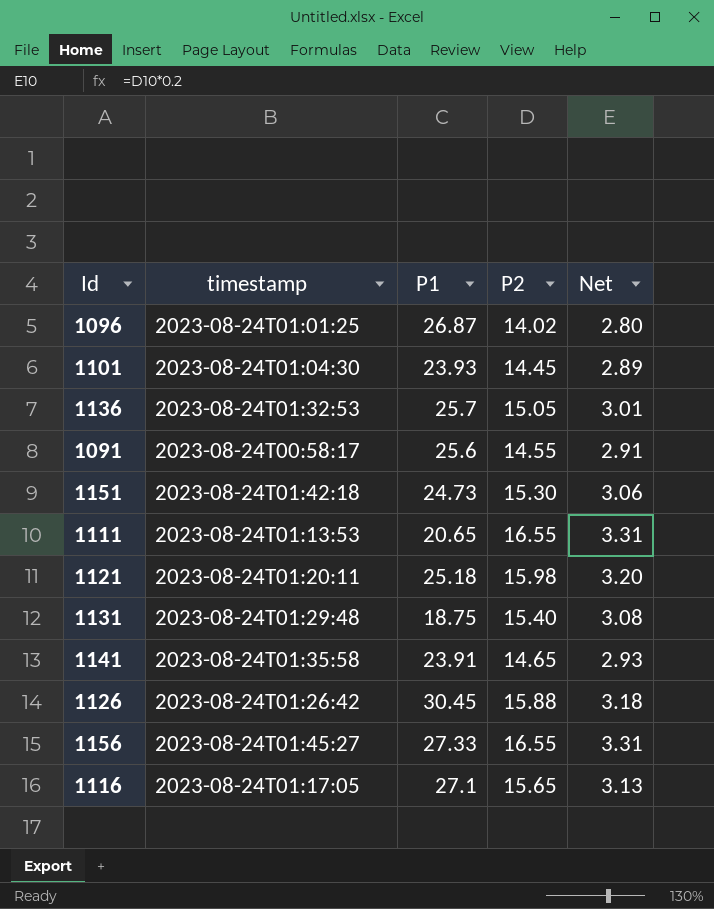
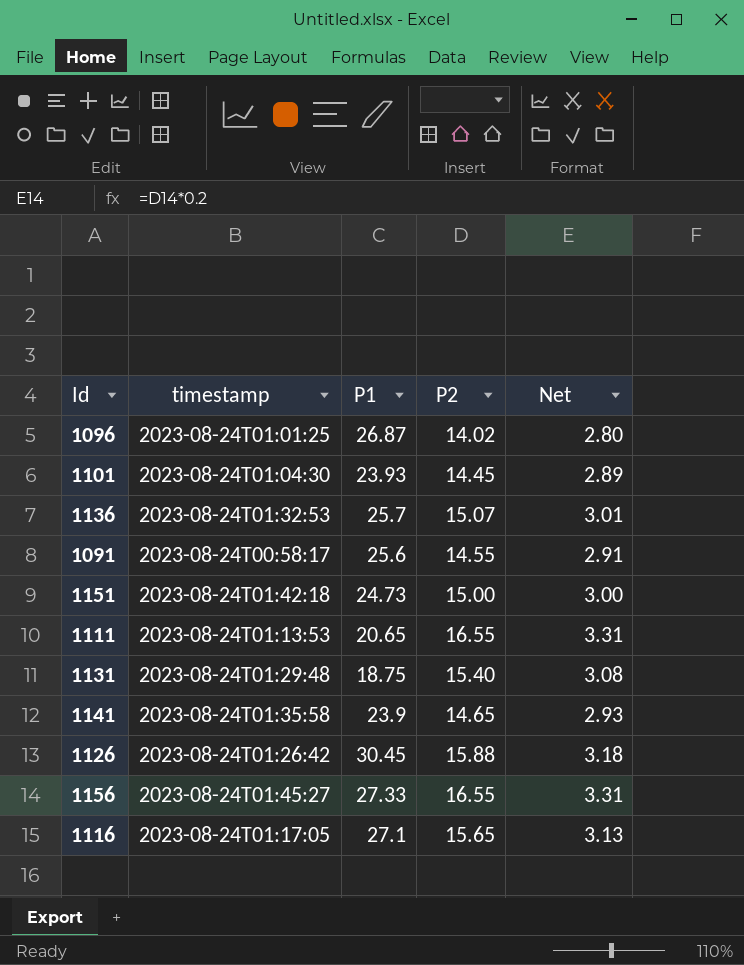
row 1121: 2023-08-24T01:20:11 | 25.18 | 15.98 | 3.20 -> none
1136 | P2: 15.05 -> 15.07
1151 | P2: 15.30 -> 15.00
1151 | Net: 3.06 -> 3.00
1141 | P1: 23.91 -> 23.9

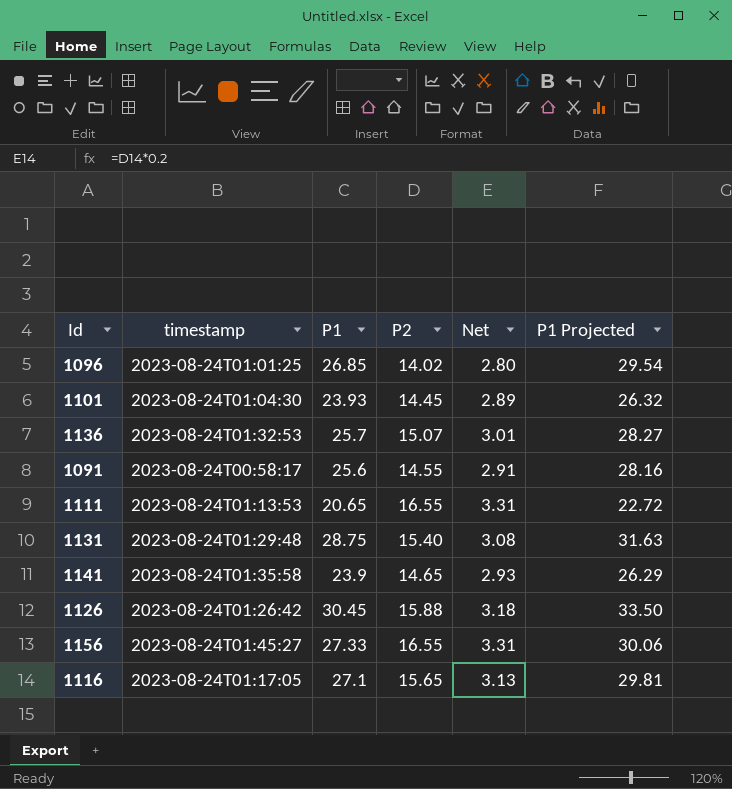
column P1 Projected | formula: none -> [P1] * 1.1
row 1151: 2023-08-24T01:42:18 | 24.73 | 15.00 | 3.00 -> none
1096 | P1: 26.87 -> 26.85
1131 | P1: 18.75 -> 28.75

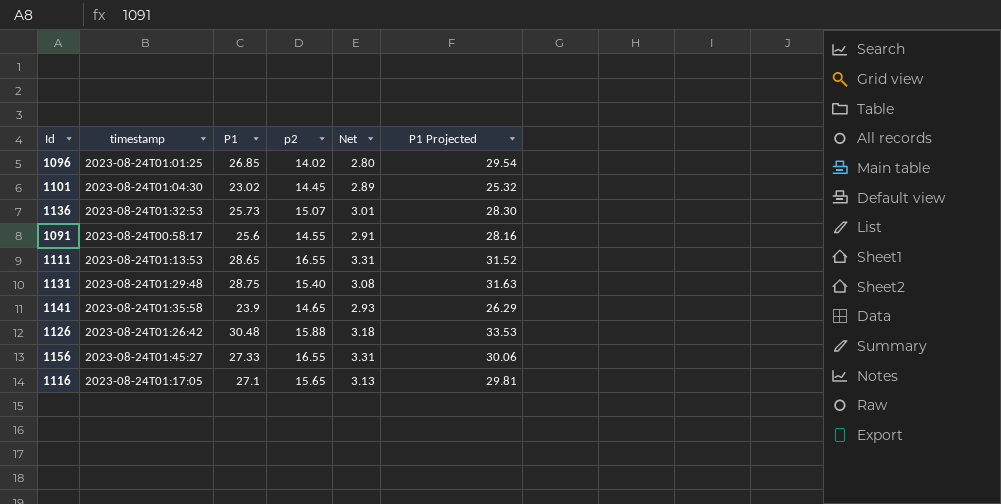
column name: P2 -> p2
1101 | P1: 23.93 -> 23.02
1101 | P1 Projected: 26.32 -> 25.32
1136 | P1: 25.7 -> 25.73
1136 | P1 Projected: 28.27 -> 28.30
1111 | P1: 20.65 -> 28.65
1111 | P1 Projected: 22.72 -> 31.52
1126 | P1: 30.45 -> 30.48
1126 | P1 Projected: 33.50 -> 33.53

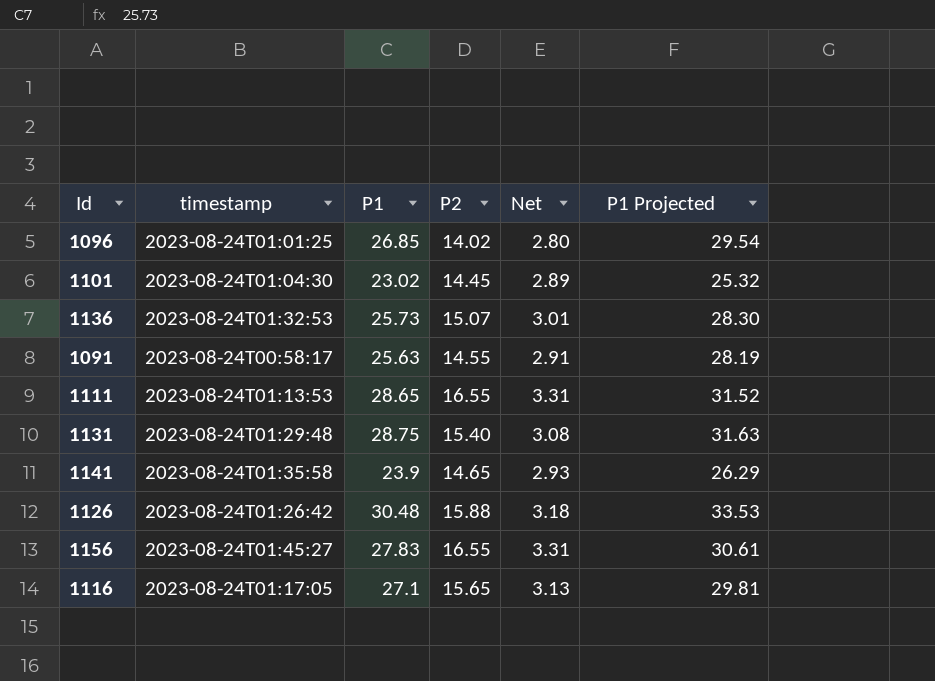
column name: p2 -> P2
1091 | P1: 25.6 -> 25.63
1091 | P1 Projected: 28.16 -> 28.19
1156 | P1: 27.33 -> 27.83
1156 | P1 Projected: 30.06 -> 30.61

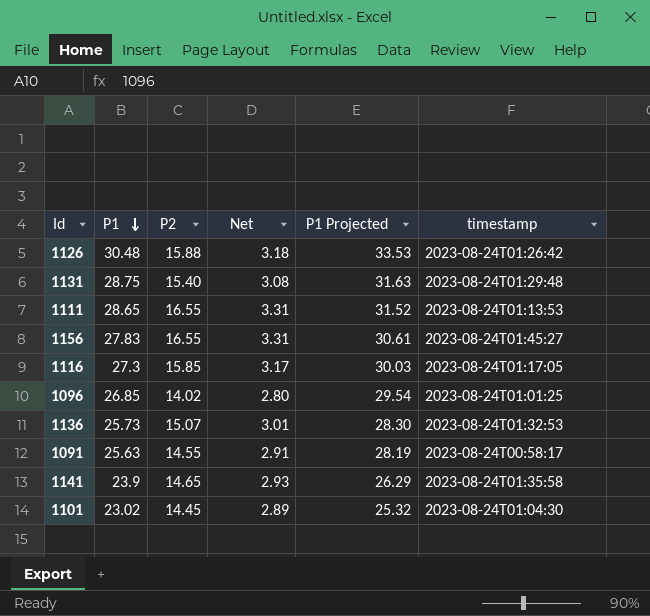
row order: none -> P1 descending
column timestamp | position: 2 -> 6
1116 | P1: 27.1 -> 27.3
1116 | P2: 15.65 -> 15.85
1116 | Net: 3.13 -> 3.17
1116 | P1 Projected: 29.81 -> 30.03

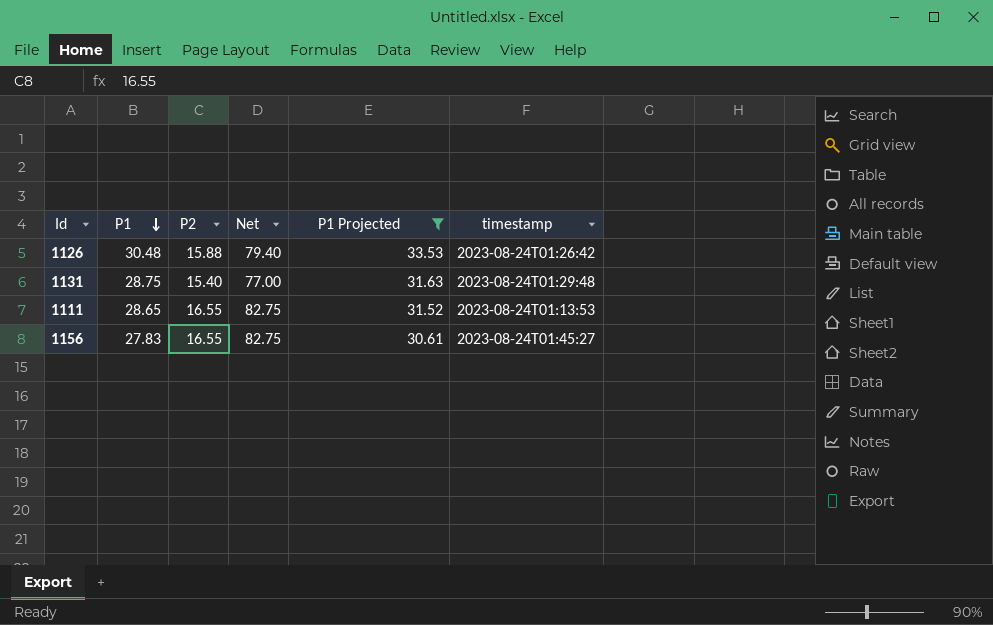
filter: none -> P1 Projected >= 30.61
column Net | formula: [P2] * 0.2 -> [P2] * 5

